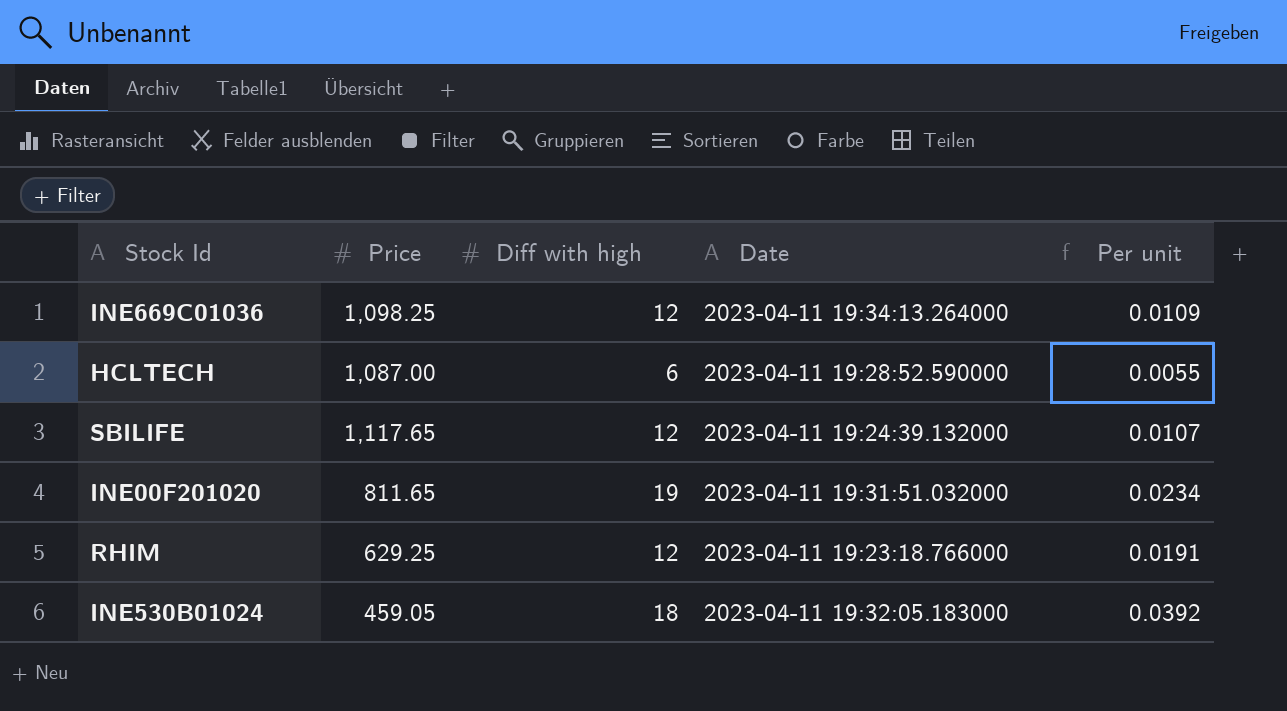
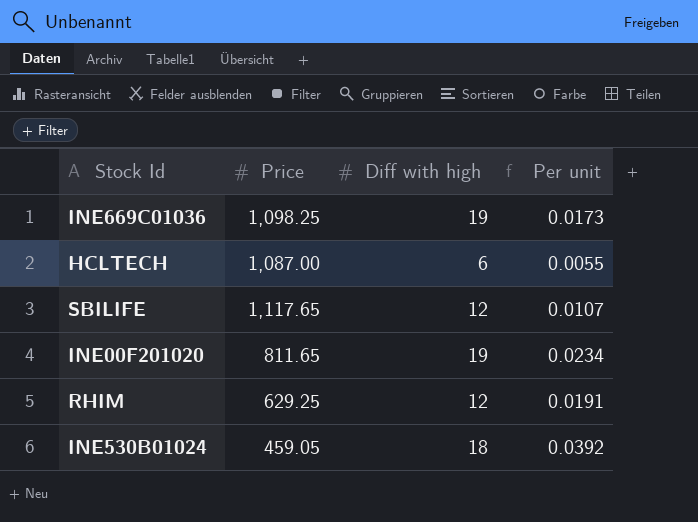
column Date | position: 4 -> none
INE669C01036 | Diff with high: 12 -> 19
INE669C01036 | Per unit: 0.0109 -> 0.0173

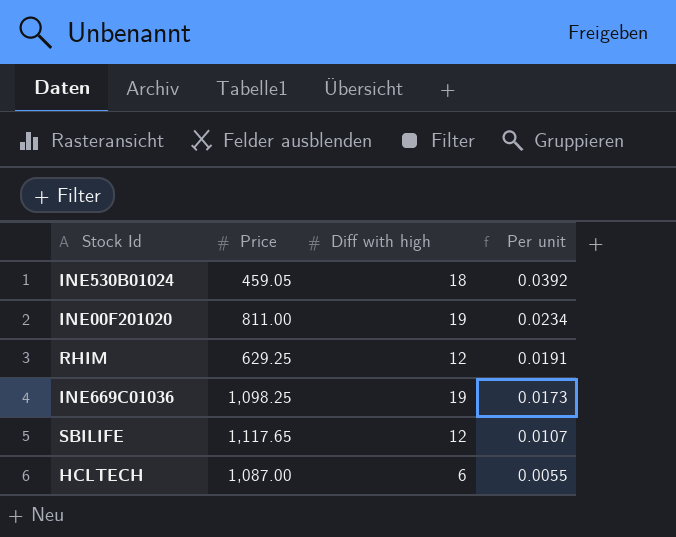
row order: none -> Per unit descending
INE00F201020 | Price: 811.65 -> 811.00

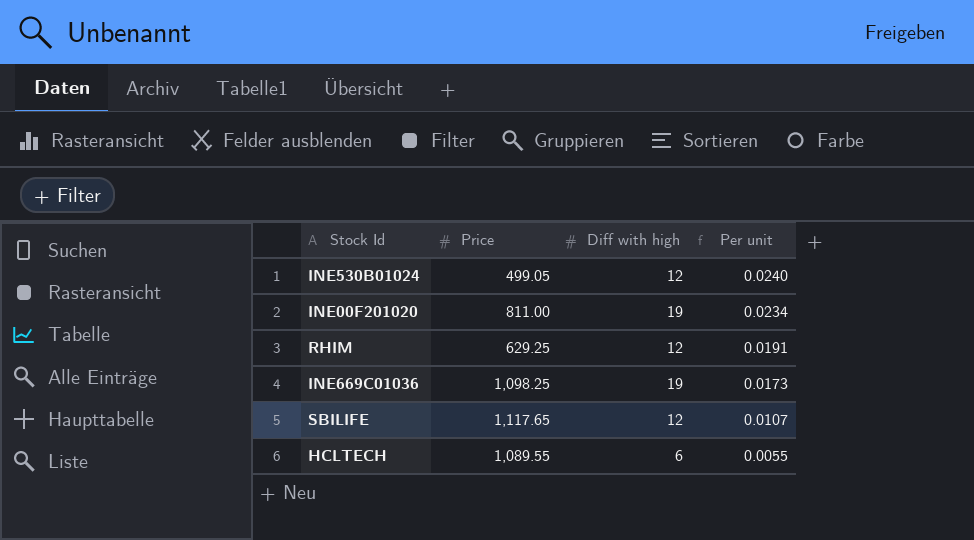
INE530B01024 | Price: 459.05 -> 499.05
INE530B01024 | Diff with high: 18 -> 12
INE530B01024 | Per unit: 0.0392 -> 0.0240
HCLTECH | Price: 1,087.00 -> 1,089.55

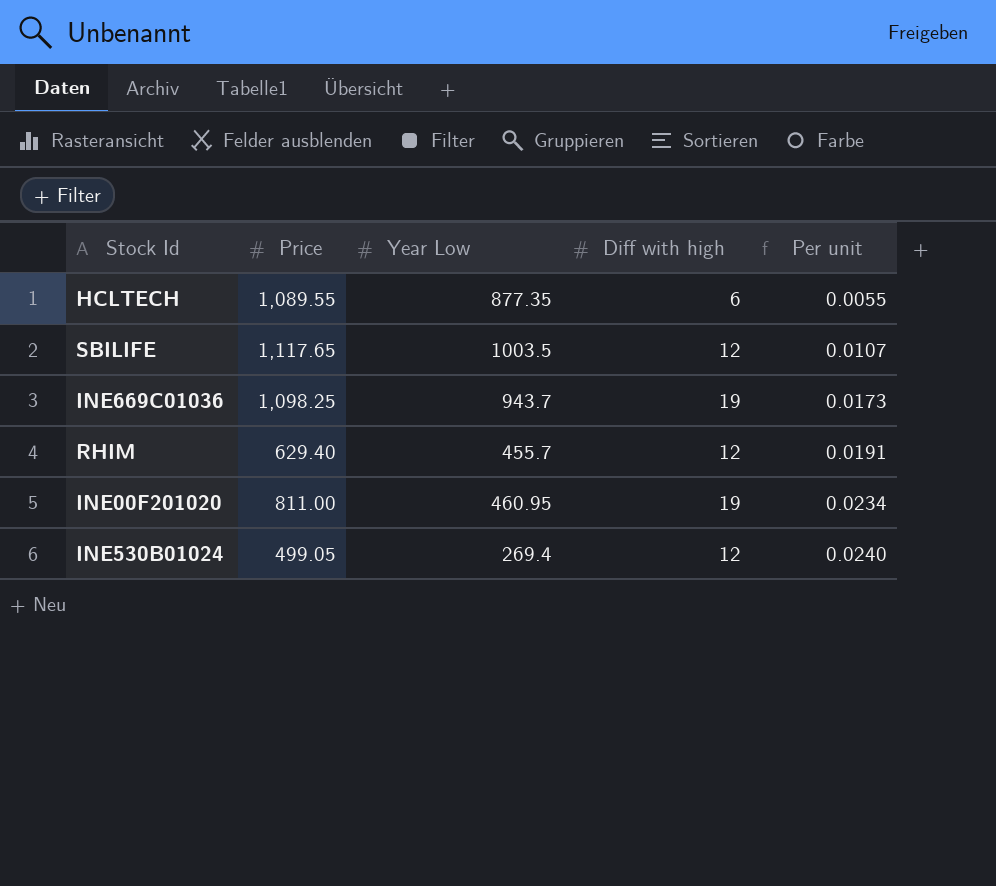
row order: Per unit descending -> Per unit ascending
column Year Low | position: none -> 3
RHIM | Price: 629.25 -> 629.40

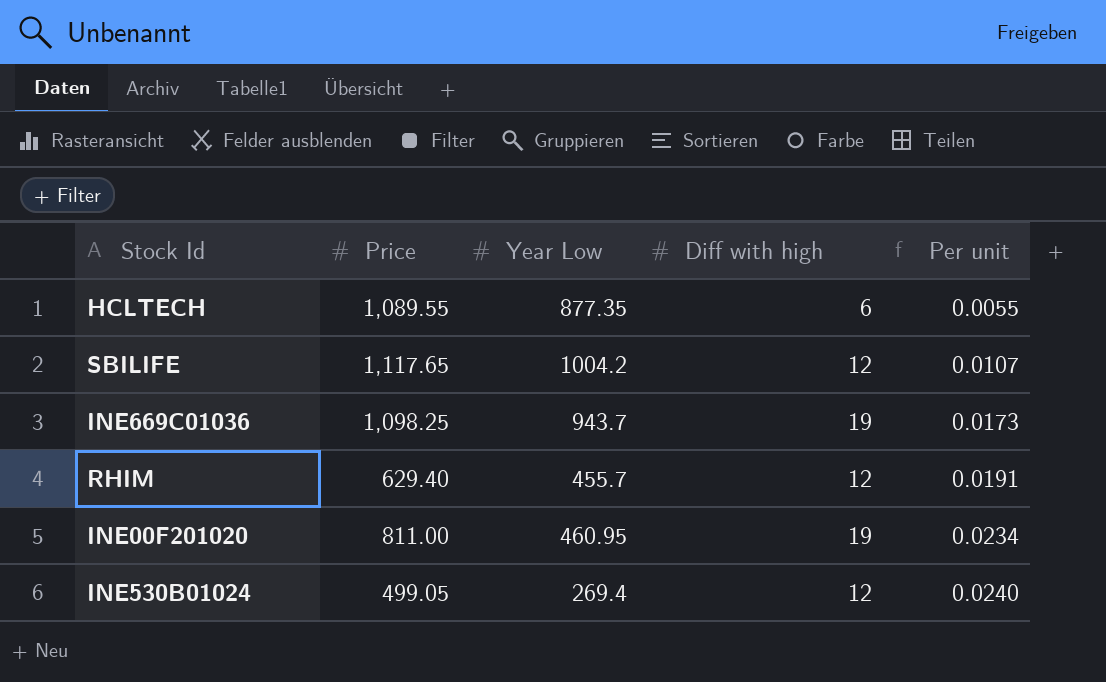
SBILIFE | Year Low: 1003.5 -> 1004.2

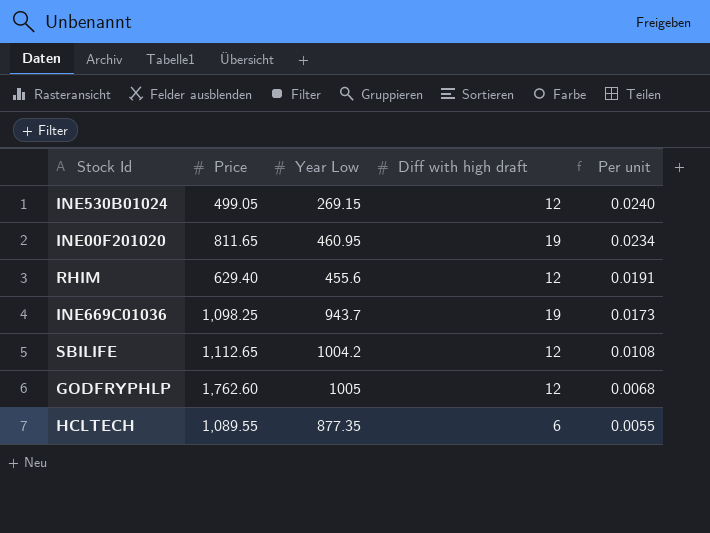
row order: Per unit ascending -> Per unit descending
column name: Diff with high -> Diff with high draft
INE530B01024 | Year Low: 269.4 -> 269.15
INE00F201020 | Price: 811.00 -> 811.65
RHIM | Year Low: 455.7 -> 455.6
SBILIFE | Price: 1,117.65 -> 1,112.65
SBILIFE | Per unit: 0.0107 -> 0.0108
row GODFRYPHLP: none -> 1,762.60 | 1005 | 12 | 0.0068

